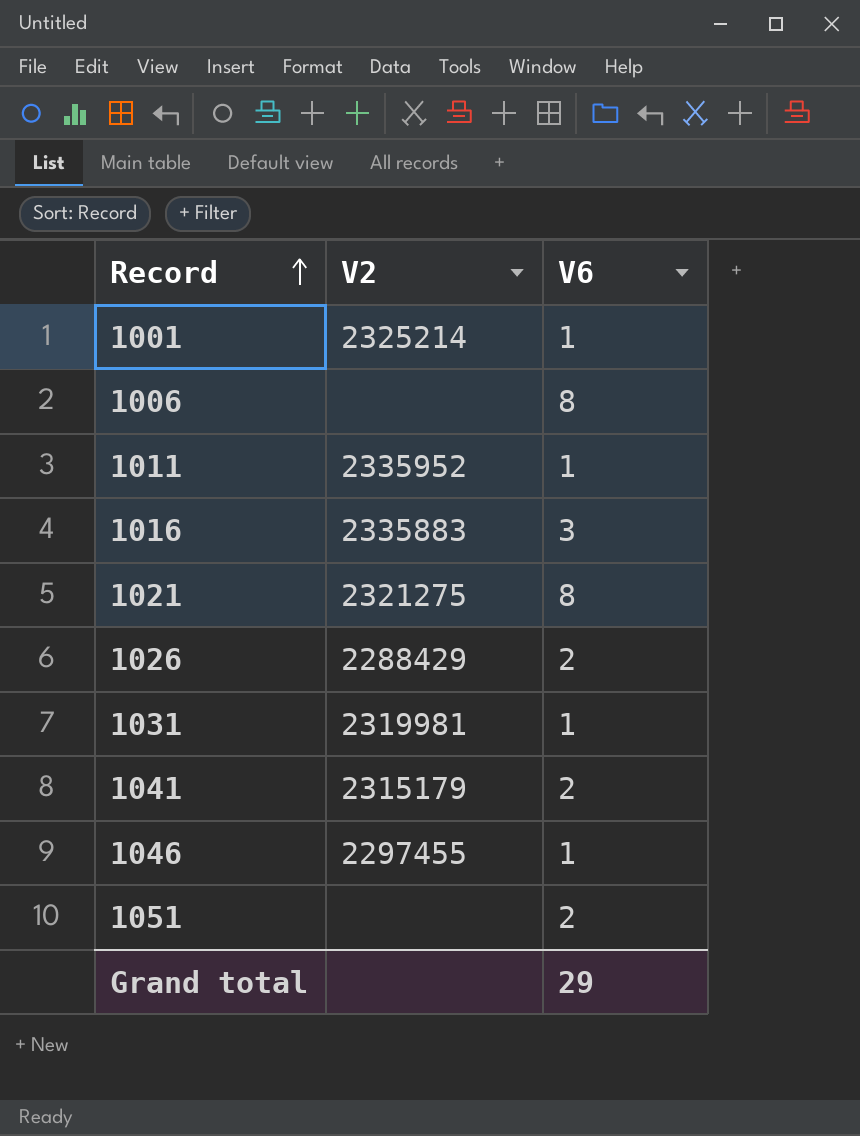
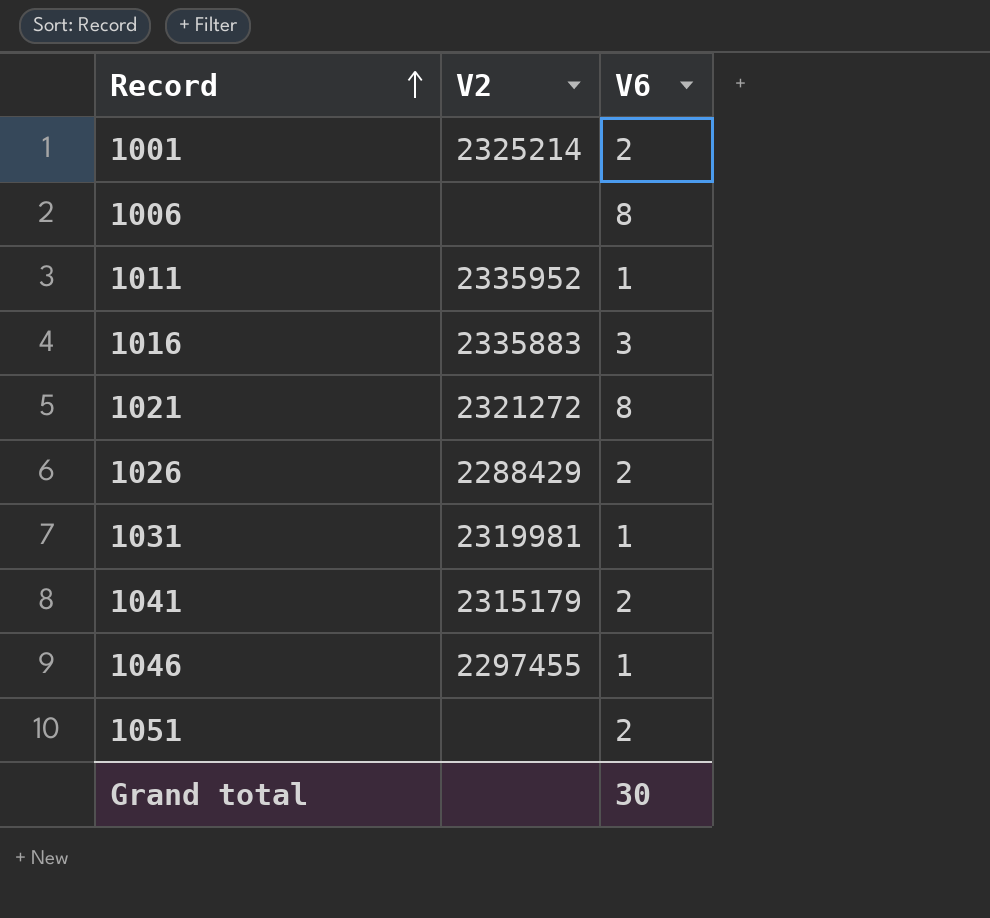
1001 | V6: 1 -> 2
1021 | V2: 2321275 -> 2321272
Grand total | V6: 29 -> 30

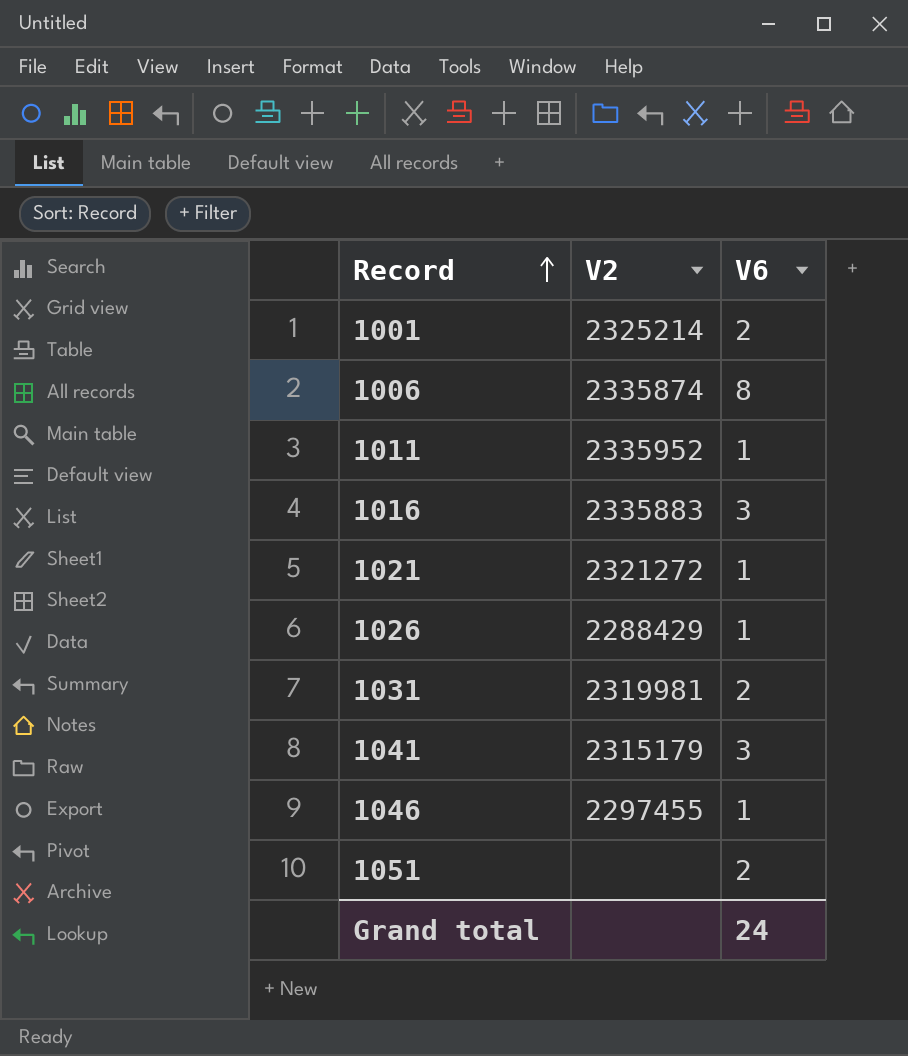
1006 | V2: none -> 2335874
1021 | V6: 8 -> 1
1026 | V6: 2 -> 1
1031 | V6: 1 -> 2
1041 | V6: 2 -> 3
Grand total | V6: 30 -> 24

